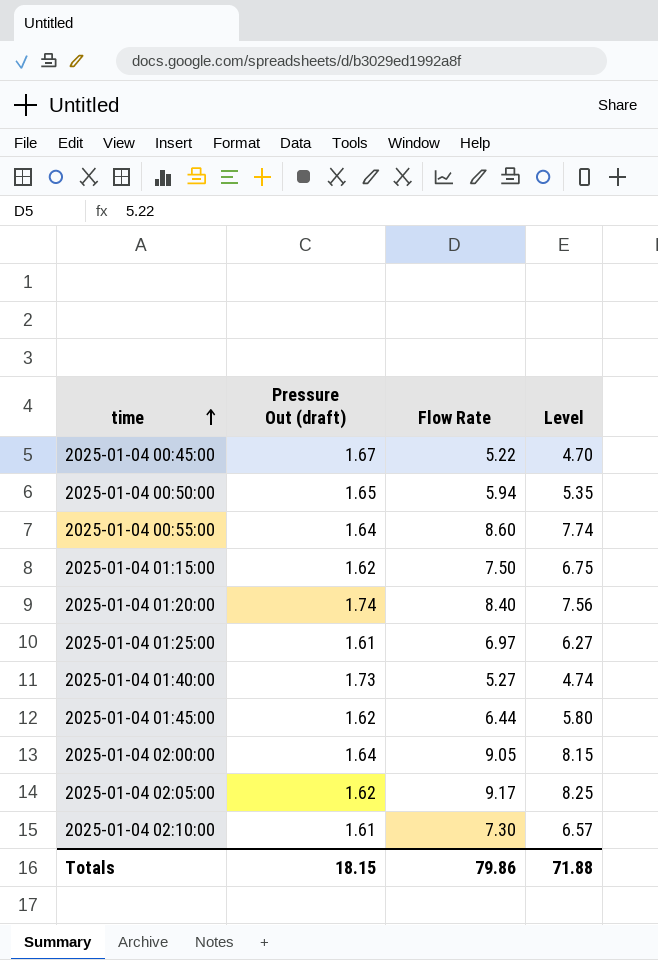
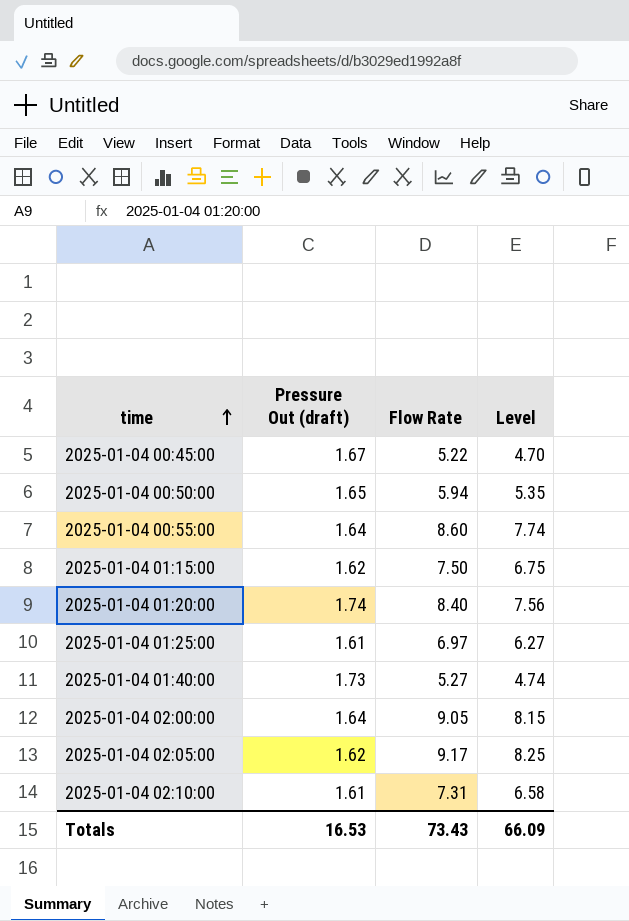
row 2025-01-04 01:45:00: 1.62 | 6.44 | 5.80 -> none
2025-01-04 02:10:00 | Flow Rate: 7.30 -> 7.31
2025-01-04 02:10:00 | Level: 6.57 -> 6.58
Totals | Pressure Out (draft): 18.15 -> 16.53
Totals | Flow Rate: 79.86 -> 73.43
Totals | Level: 71.88 -> 66.09

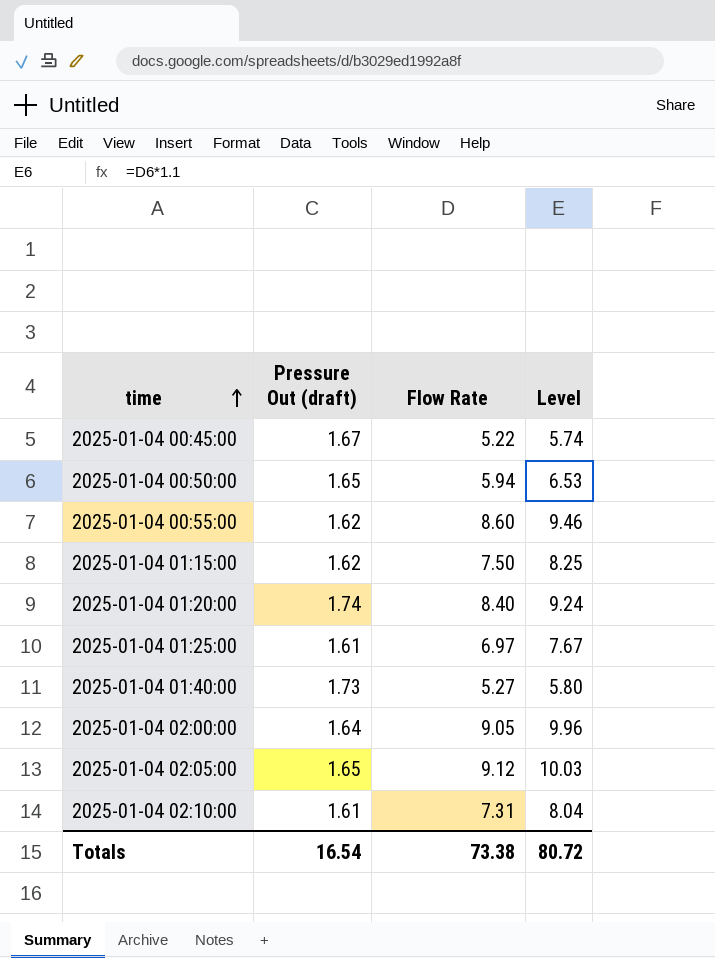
column Level | formula: [Flow Rate] * 0.9 -> [Flow Rate] * 1.1
2025-01-04 00:55:00 | Pressure Out (draft): 1.64 -> 1.62
2025-01-04 02:05:00 | Pressure Out (draft): 1.62 -> 1.65
2025-01-04 02:05:00 | Flow Rate: 9.17 -> 9.12
Totals | Pressure Out (draft): 16.53 -> 16.54
Totals | Flow Rate: 73.43 -> 73.38
Totals | Level: 66.09 -> 80.72

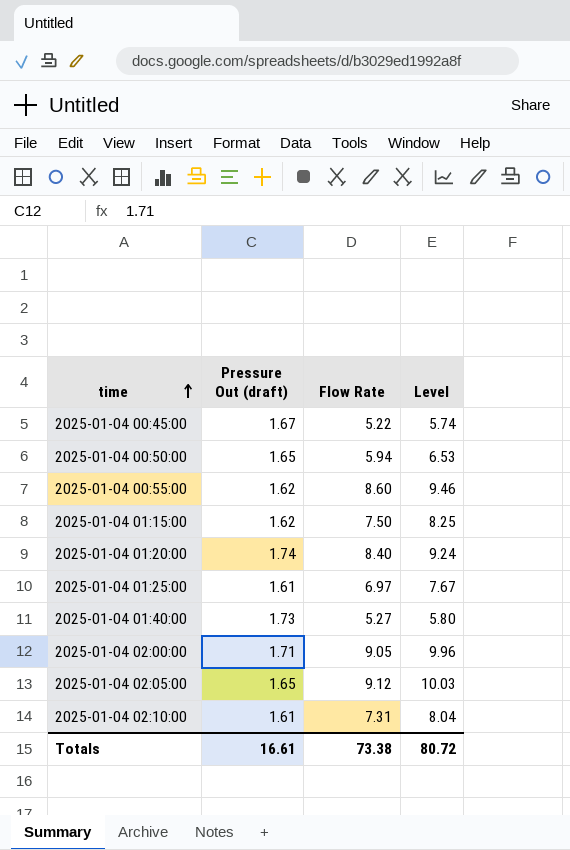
2025-01-04 02:00:00 | Pressure Out (draft): 1.64 -> 1.71
Totals | Pressure Out (draft): 16.54 -> 16.61

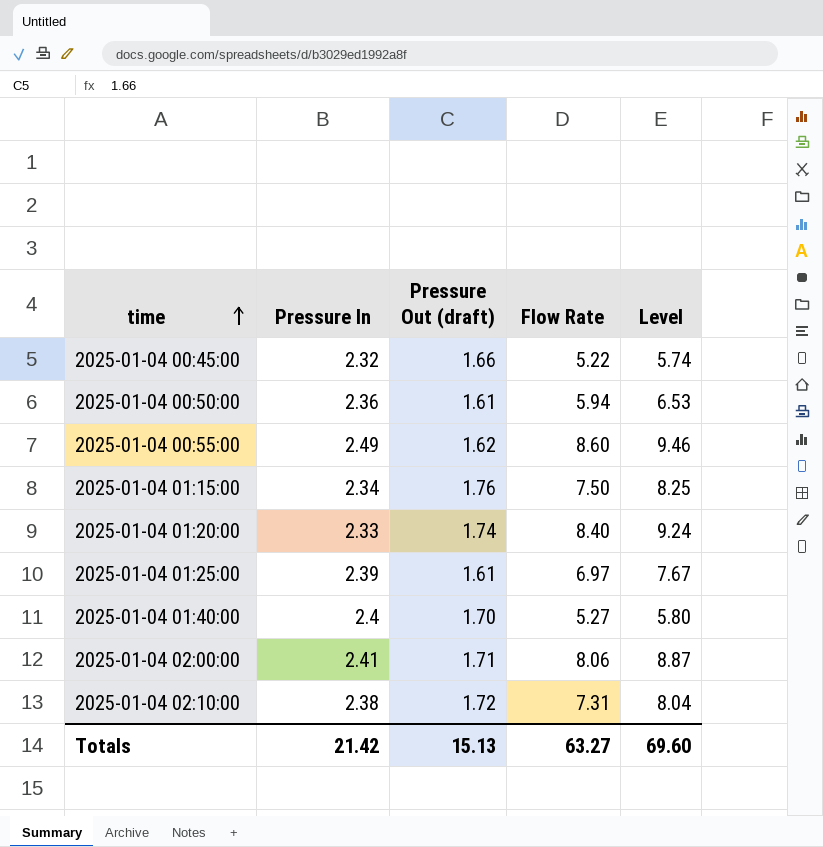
column Pressure In | position: none -> 2
row 2025-01-04 02:05:00: 1.65 | 9.12 | 10.03 -> none
2025-01-04 00:45:00 | Pressure Out (draft): 1.67 -> 1.66
2025-01-04 00:50:00 | Pressure Out (draft): 1.65 -> 1.61
2025-01-04 01:15:00 | Pressure Out (draft): 1.62 -> 1.76
2025-01-04 01:40:00 | Pressure Out (draft): 1.73 -> 1.70
2025-01-04 02:00:00 | Flow Rate: 9.05 -> 8.06
2025-01-04 02:00:00 | Level: 9.96 -> 8.87
2025-01-04 02:10:00 | Pressure Out (draft): 1.61 -> 1.72
Totals | Pressure Out (draft): 16.61 -> 15.13
Totals | Flow Rate: 73.38 -> 63.27
Totals | Level: 80.72 -> 69.60

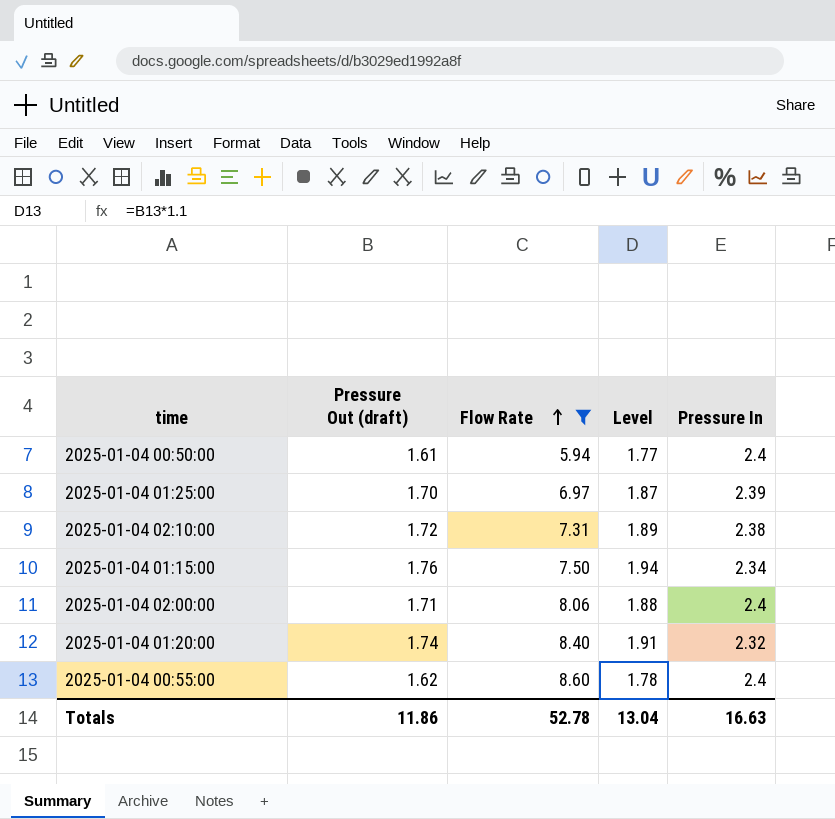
filter: none -> Flow Rate >= 5.94
row order: time ascending -> Flow Rate ascending
column Level | formula: [Flow Rate] * 1.1 -> [Pressure Out (draft)] * 1.1
column Pressure In | position: 2 -> 5
2025-01-04 00:50:00 | Pressure In: 2.36 -> 2.4
2025-01-04 01:25:00 | Pressure Out (draft): 1.61 -> 1.70
2025-01-04 02:00:00 | Pressure In: 2.41 -> 2.4
2025-01-04 01:20:00 | Pressure In: 2.33 -> 2.32
2025-01-04 00:55:00 | Pressure In: 2.49 -> 2.4
Totals | Pressure Out (draft): 15.13 -> 11.86
Totals | Flow Rate: 63.27 -> 52.78
Totals | Level: 69.60 -> 13.04
Totals | Pressure In: 21.42 -> 16.63

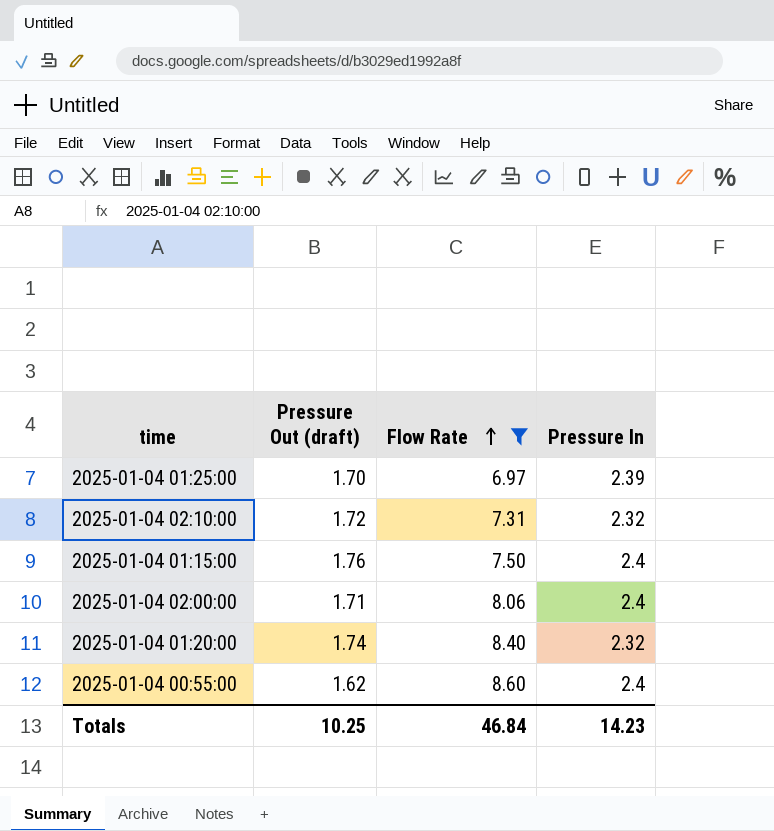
column Level | formula: [Pressure Out (draft)] * 1.1 -> none
row 2025-01-04 00:50:00: 1.61 | 5.94 | 1.77 | 2.4 -> none
2025-01-04 02:10:00 | Pressure In: 2.38 -> 2.32
2025-01-04 01:15:00 | Pressure In: 2.34 -> 2.4
Totals | Pressure Out (draft): 11.86 -> 10.25
Totals | Flow Rate: 52.78 -> 46.84
Totals | Pressure In: 16.63 -> 14.23

